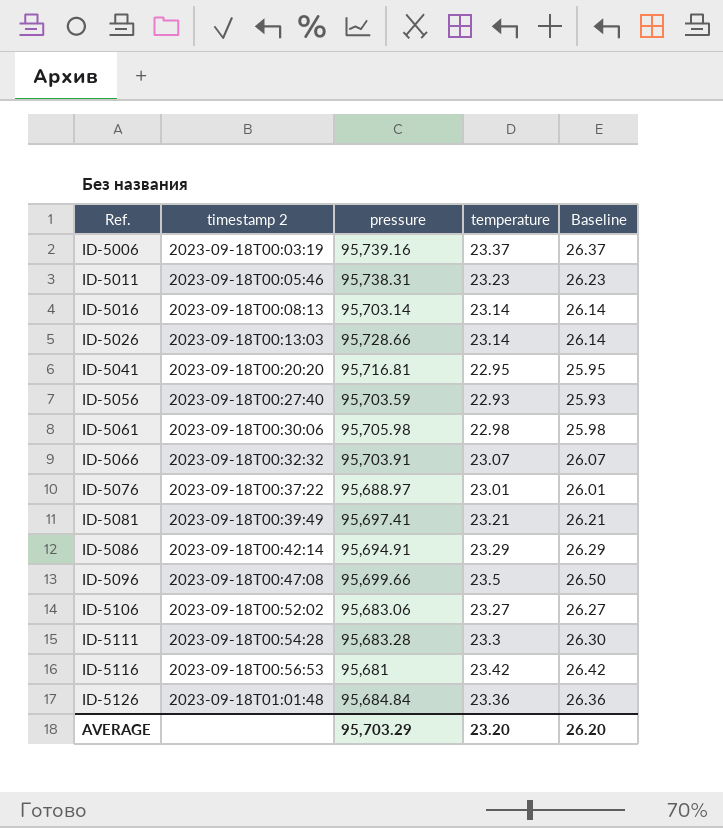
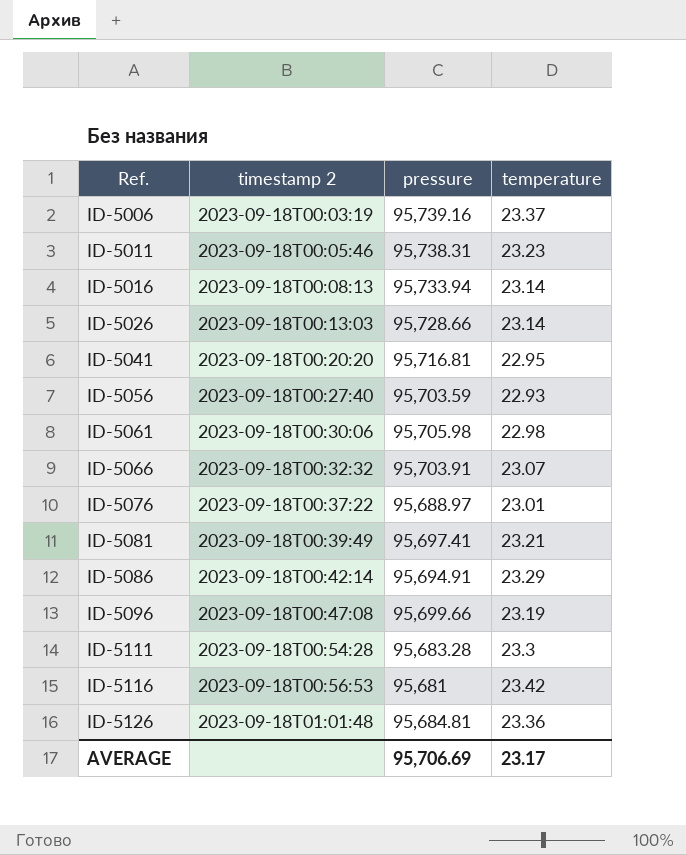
column Baseline | formula: [temperature] + 3 -> none
row ID-5106: 2023-09-18T00:52:02 | 95,683.06 | 23.27 | 26.27 -> none
ID-5016 | pressure: 95,703.14 -> 95,733.94
ID-5096 | temperature: 23.5 -> 23.19
ID-5126 | pressure: 95,684.84 -> 95,684.81
AVERAGE | pressure: 95,703.29 -> 95,706.69
AVERAGE | temperature: 23.20 -> 23.17

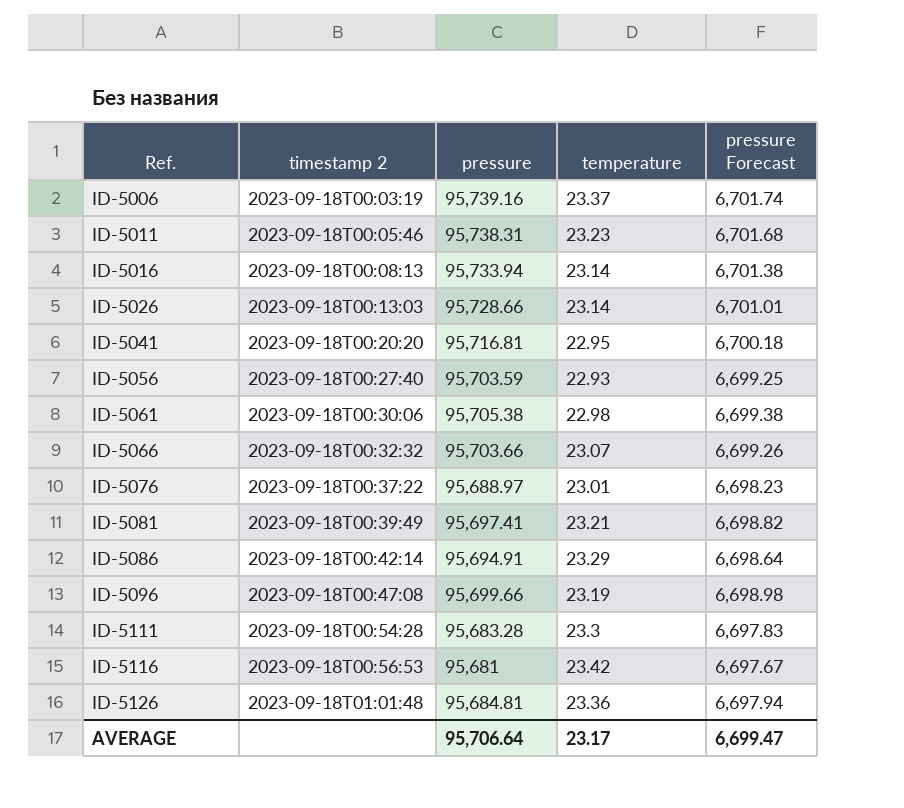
column pressure Forecast | formula: none -> [pressure] * 0.07
ID-5061 | pressure: 95,705.98 -> 95,705.38
ID-5066 | pressure: 95,703.91 -> 95,703.66
AVERAGE | pressure: 95,706.69 -> 95,706.64

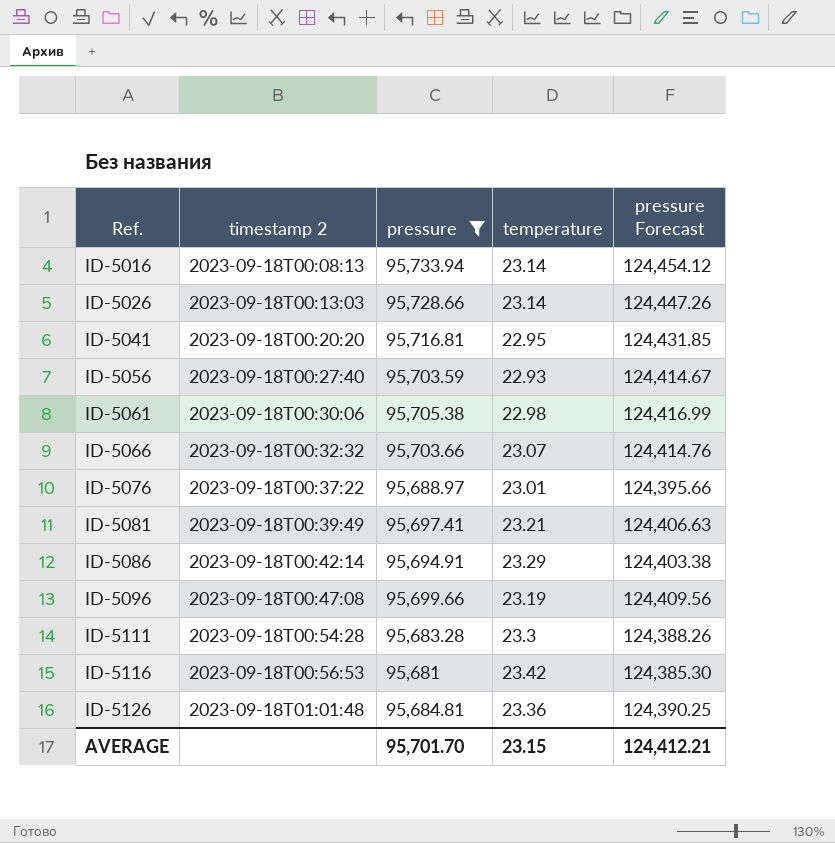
filter: none -> pressure <= 95,733.94
column pressure Forecast | formula: [pressure] * 0.07 -> [pressure] * 1.3
AVERAGE | pressure: 95,706.64 -> 95,701.70
AVERAGE | temperature: 23.17 -> 23.15
AVERAGE | pressure Forecast: 6,699.47 -> 124,412.21

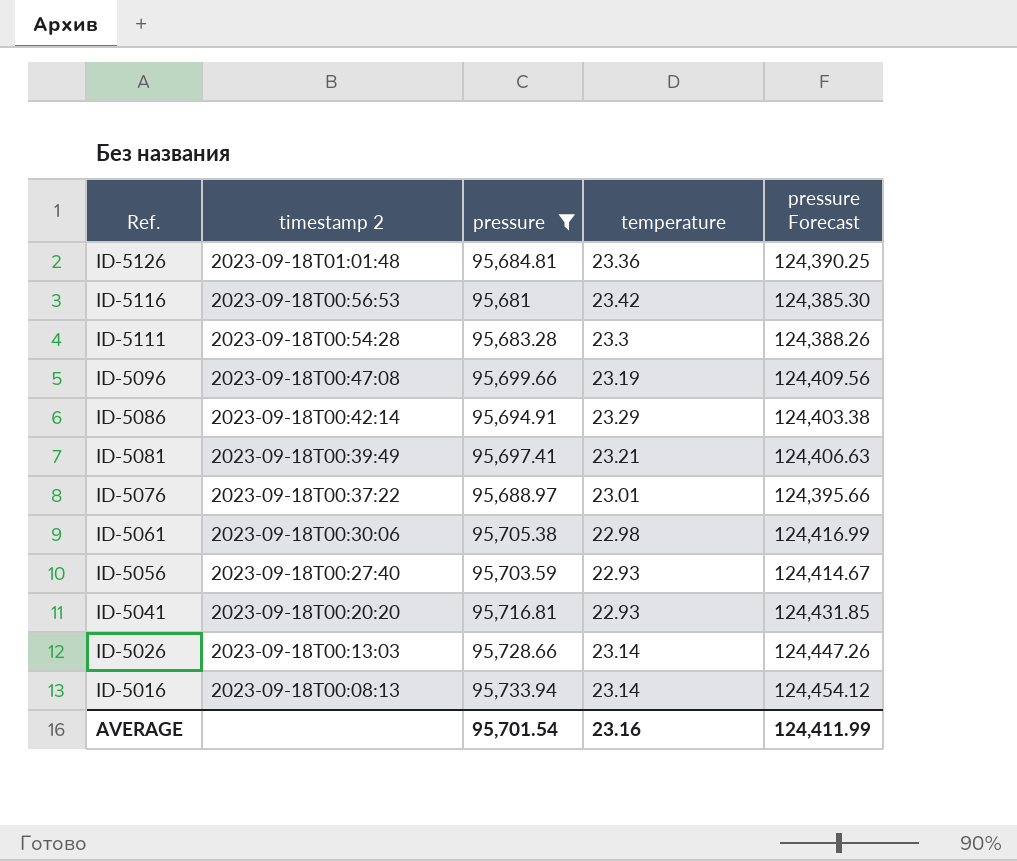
row order: Ref. ascending -> Ref. descending
row ID-5066: 2023-09-18T00:32:32 | 95,703.66 | 23.07 | 124,414.76 -> none
ID-5041 | temperature: 22.95 -> 22.93
AVERAGE | pressure: 95,701.70 -> 95,701.54
AVERAGE | temperature: 23.15 -> 23.16
AVERAGE | pressure Forecast: 124,412.21 -> 124,411.99

